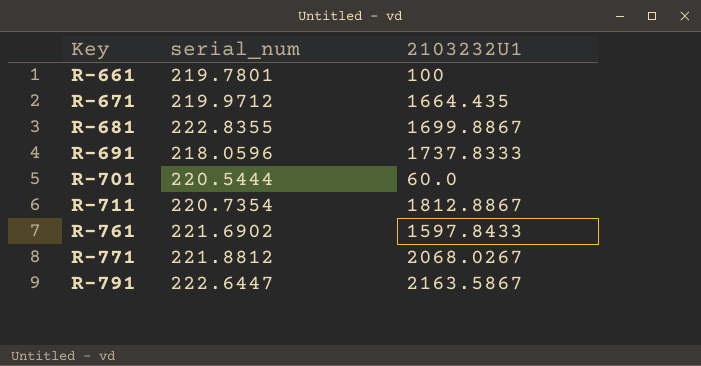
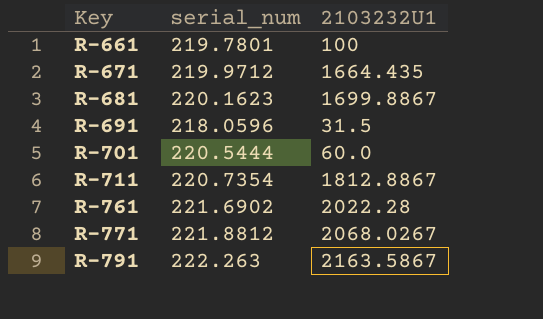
R-681 | serial_num: 222.8355 -> 220.1623
R-691 | 2103232U1: 1737.8333 -> 31.5
R-761 | 2103232U1: 1597.8433 -> 2022.28
R-791 | serial_num: 222.6447 -> 222.263

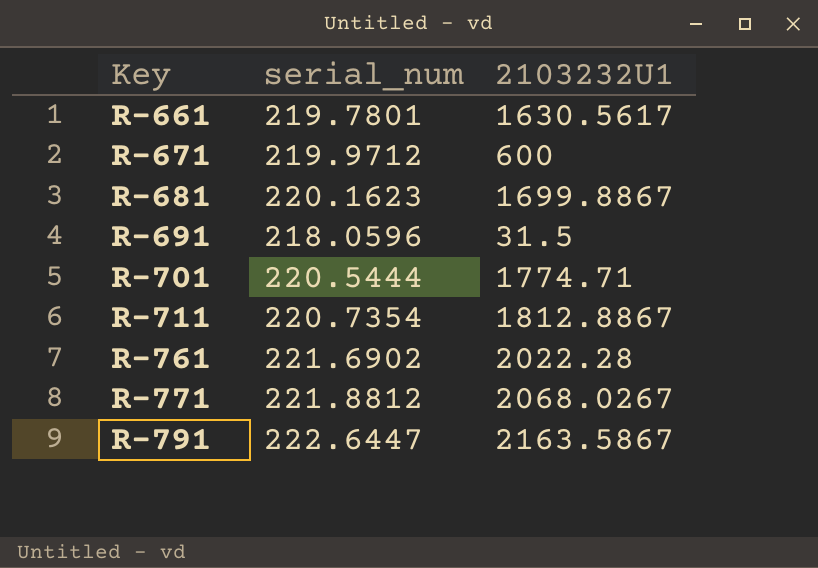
R-661 | 2103232U1: 100 -> 1630.5617
R-671 | 2103232U1: 1664.435 -> 600
R-701 | 2103232U1: 60.0 -> 1774.71
R-791 | serial_num: 222.263 -> 222.6447

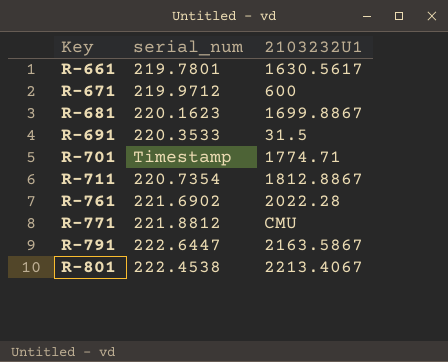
R-691 | serial_num: 218.0596 -> 220.3533
R-701 | serial_num: 220.5444 -> Timestamp
R-771 | 2103232U1: 2068.0267 -> CMU
row R-801: none -> 222.4538 | 2213.4067

